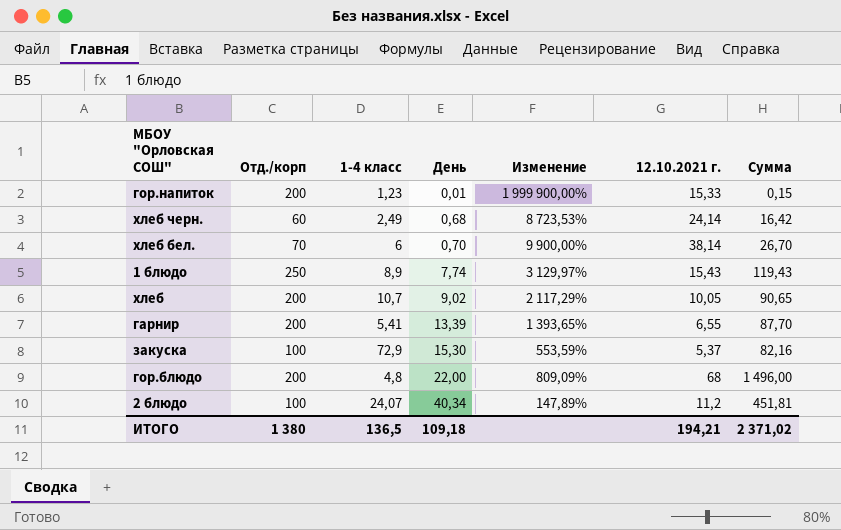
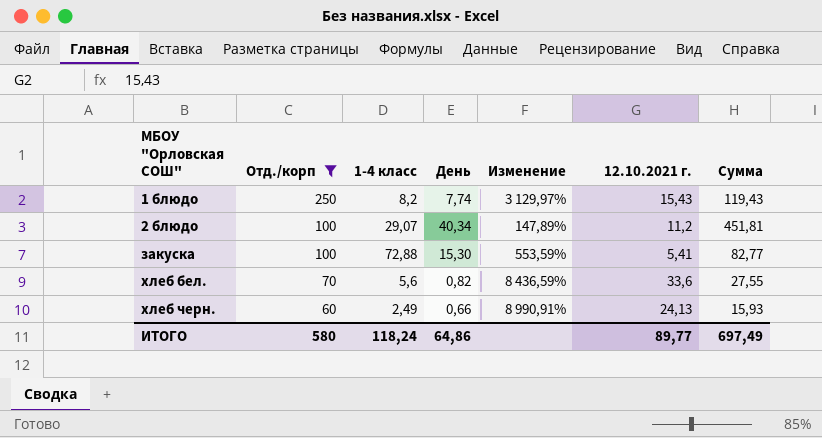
filter: none -> Отд./корп != 200
row order: День ascending -> МБОУ "Орловская СОШ" ascending
1 блюдо | 1-4 класс: 8,9 -> 8,2
2 блюдо | 1-4 класс: 24,07 -> 29,07
закуска | 1-4 класс: 72,9 -> 72,88
закуска | 12.10.2021 г.: 5,37 -> 5,41
закуска | Сумма: 82,16 -> 82,77
хлеб бел. | 1-4 класс: 6 -> 5,6
хлеб бел. | День: 0,70 -> 0,82
хлеб бел. | Изменение: 9 900,00% -> 8 436,59%
хлеб бел. | 12.10.2021 г.: 38,14 -> 33,6
хлеб бел. | Сумма: 26,70 -> 27,55
хлеб черн. | День: 0,68 -> 0,66
хлеб черн. | Изменение: 8 723,53% -> 8 990,91%
хлеб черн. | 12.10.2021 г.: 24,14 -> 24,13
хлеб черн. | Сумма: 16,42 -> 15,93
ИТОГО | Отд./корп: 1 380 -> 580
ИТОГО | 1-4 класс: 136,5 -> 118,24
ИТОГО | День: 109,18 -> 64,86
ИТОГО | 12.10.2021 г.: 194,21 -> 89,77
ИТОГО | Сумма: 2 371,02 -> 697,49

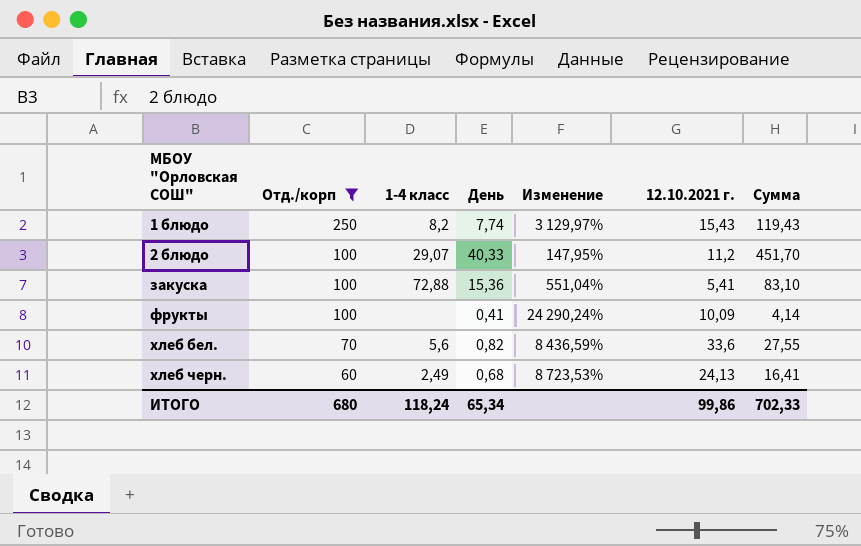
2 блюдо | День: 40,34 -> 40,33
2 блюдо | Изменение: 147,89% -> 147,95%
2 блюдо | Сумма: 451,81 -> 451,70
закуска | День: 15,30 -> 15,36
закуска | Изменение: 553,59% -> 551,04%
закуска | Сумма: 82,77 -> 83,10
row фрукты: none -> 100 | none | 0,41 | 24 290,24% | 10,09 | 4,14
хлеб черн. | День: 0,66 -> 0,68
хлеб черн. | Изменение: 8 990,91% -> 8 723,53%
хлеб черн. | Сумма: 15,93 -> 16,41
ИТОГО | Отд./корп: 580 -> 680
ИТОГО | День: 64,86 -> 65,34
ИТОГО | 12.10.2021 г.: 89,77 -> 99,86
ИТОГО | Сумма: 697,49 -> 702,33

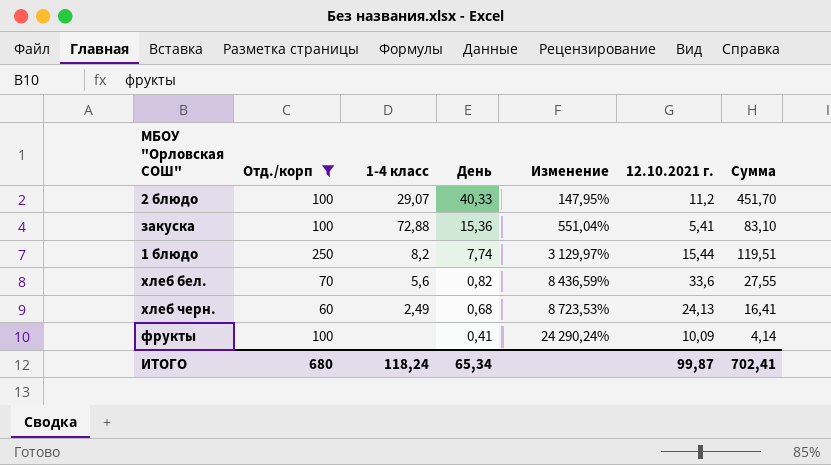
row order: МБОУ "Орловская СОШ" ascending -> День descending
1 блюдо | 12.10.2021 г.: 15,43 -> 15,44
1 блюдо | Сумма: 119,43 -> 119,51
ИТОГО | 12.10.2021 г.: 99,86 -> 99,87
ИТОГО | Сумма: 702,33 -> 702,41

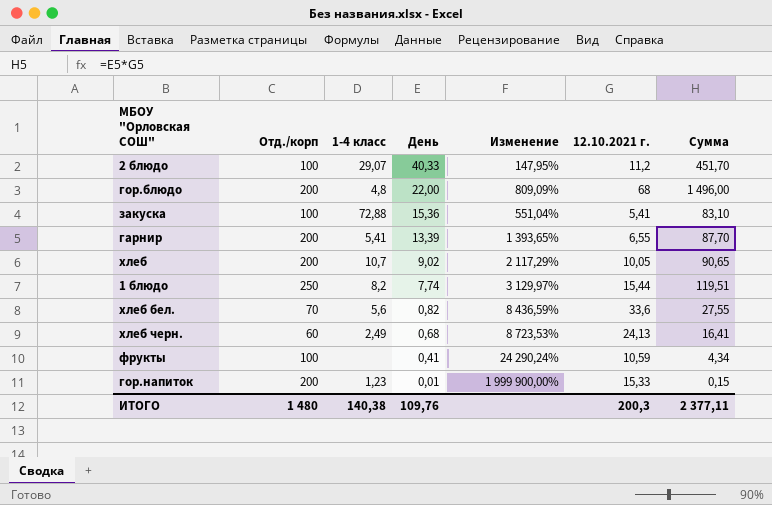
filter: Отд./корп != 200 -> none
фрукты | 12.10.2021 г.: 10,09 -> 10,59
фрукты | Сумма: 4,14 -> 4,34
ИТОГО | Отд./корп: 680 -> 1 480
ИТОГО | 1-4 класс: 118,24 -> 140,38
ИТОГО | День: 65,34 -> 109,76
ИТОГО | 12.10.2021 г.: 99,87 -> 200,3
ИТОГО | Сумма: 702,41 -> 2 377,11

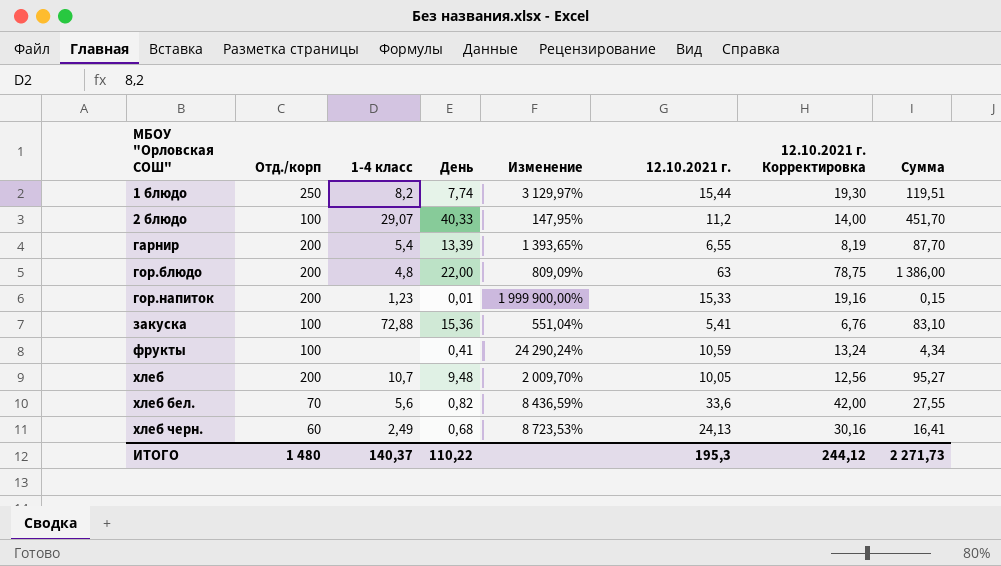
row order: День descending -> МБОУ "Орловская СОШ" ascending
column 12.10.2021 г. Корректировка | formula: none -> [12.10.2021 г.] * 1,25
гарнир | 1-4 класс: 5,41 -> 5,4
гор.блюдо | 12.10.2021 г.: 68 -> 63
гор.блюдо | Сумма: 1 496,00 -> 1 386,00
хлеб | День: 9,02 -> 9,48
хлеб | Изменение: 2 117,29% -> 2 009,70%
хлеб | Сумма: 90,65 -> 95,27
ИТОГО | 1-4 класс: 140,38 -> 140,37
ИТОГО | День: 109,76 -> 110,22
ИТОГО | 12.10.2021 г.: 200,3 -> 195,3
ИТОГО | Сумма: 2 377,11 -> 2 271,73

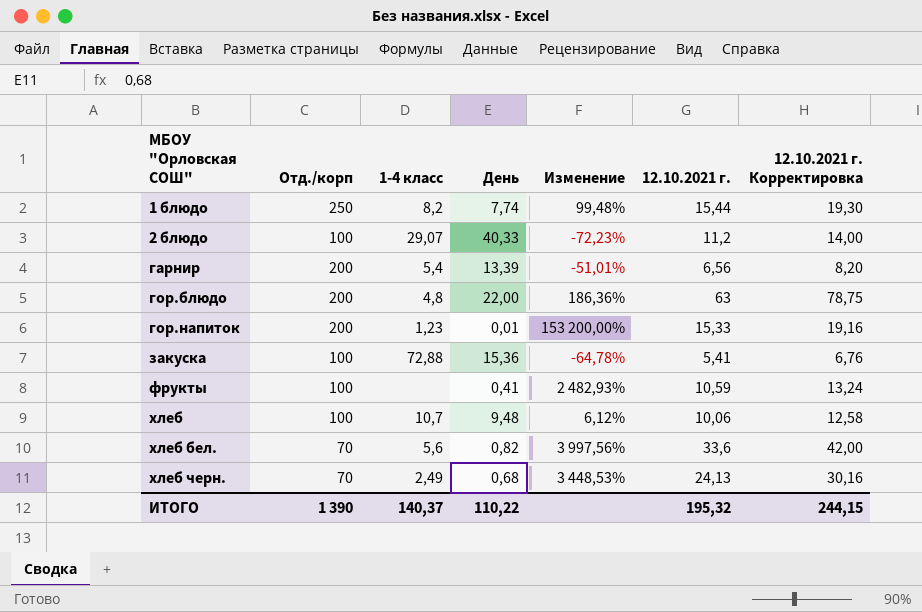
column Сумма | formula: [День] * [12.10.2021 г.] -> none
column Изменение | formula: ([Отд./корп] - [День]) / [День] -> ([12.10.2021 г.] - [День]) / [День]
гарнир | 12.10.2021 г.: 6,55 -> 6,56
гарнир | 12.10.2021 г. Корректировка: 8,19 -> 8,20
хлеб | Отд./корп: 200 -> 100
хлеб | 12.10.2021 г.: 10,05 -> 10,06
хлеб | 12.10.2021 г. Корректировка: 12,56 -> 12,58
хлеб черн. | Отд./корп: 60 -> 70
ИТОГО | Отд./корп: 1 480 -> 1 390
ИТОГО | 12.10.2021 г.: 195,3 -> 195,32
ИТОГО | 12.10.2021 г. Корректировка: 244,12 -> 244,15

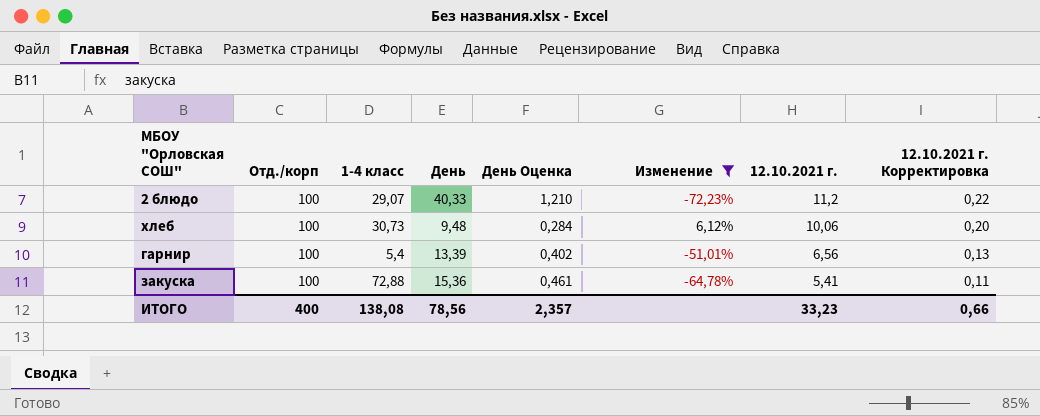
filter: none -> Изменение <= 6,12%
row order: МБОУ "Орловская СОШ" ascending -> 12.10.2021 г. descending
column День Оценка | formula: none -> [День] * 0,03
column 12.10.2021 г. Корректировка | formula: [12.10.2021 г.] * 1,25 -> [12.10.2021 г.] * 0,02
хлеб | 1-4 класс: 10,7 -> 30,73
гарнир | Отд./корп: 200 -> 100
ИТОГО | Отд./корп: 1 390 -> 400
ИТОГО | 1-4 класс: 140,37 -> 138,08
ИТОГО | День: 110,22 -> 78,56
ИТОГО | 12.10.2021 г.: 195,32 -> 33,23
ИТОГО | 12.10.2021 г. Корректировка: 244,15 -> 0,66

